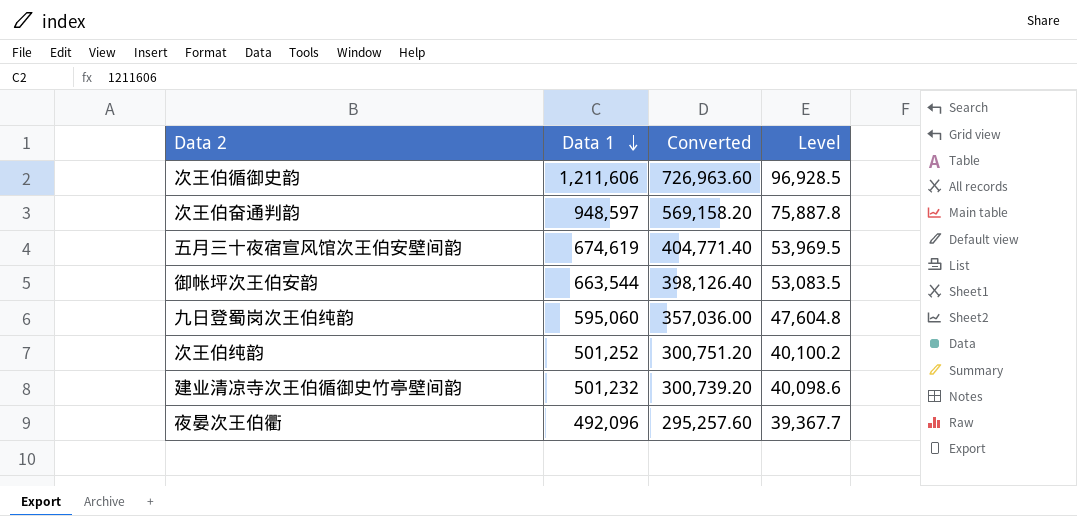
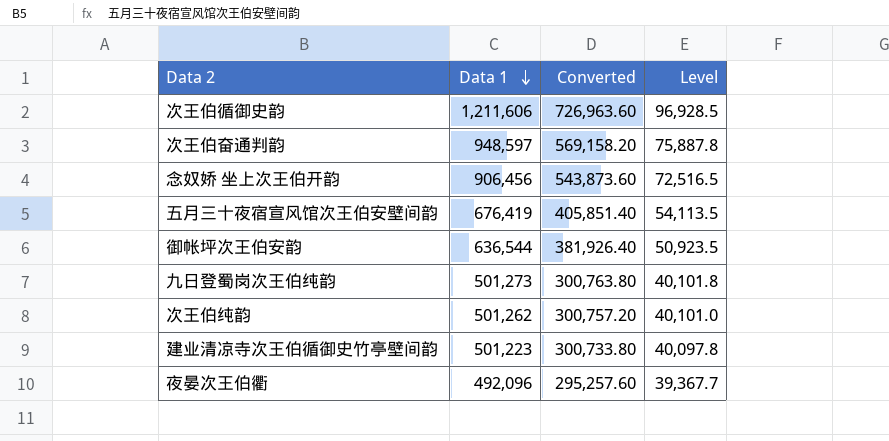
row 念奴娇 坐上次王伯开韵: none -> 906,456 | 543,873.60 | 72,516.5
五月三十夜宿宣风馆次王伯安壁间韵 | Data 1: 674,619 -> 676,419
五月三十夜宿宣风馆次王伯安壁间韵 | Converted: 404,771.40 -> 405,851.40
五月三十夜宿宣风馆次王伯安壁间韵 | Level: 53,969.5 -> 54,113.5
御帐坪次王伯安韵 | Data 1: 663,544 -> 636,544
御帐坪次王伯安韵 | Converted: 398,126.40 -> 381,926.40
御帐坪次王伯安韵 | Level: 53,083.5 -> 50,923.5
九日登蜀岗次王伯纯韵 | Data 1: 595,060 -> 501,273
九日登蜀岗次王伯纯韵 | Converted: 357,036.00 -> 300,763.80
九日登蜀岗次王伯纯韵 | Level: 47,604.8 -> 40,101.8
次王伯纯韵 | Data 1: 501,252 -> 501,262
次王伯纯韵 | Converted: 300,751.20 -> 300,757.20
次王伯纯韵 | Level: 40,100.2 -> 40,101.0
建业清凉寺次王伯循御史竹亭壁间韵 | Data 1: 501,232 -> 501,223
建业清凉寺次王伯循御史竹亭壁间韵 | Converted: 300,739.20 -> 300,733.80
建业清凉寺次王伯循御史竹亭壁间韵 | Level: 40,098.6 -> 40,097.8

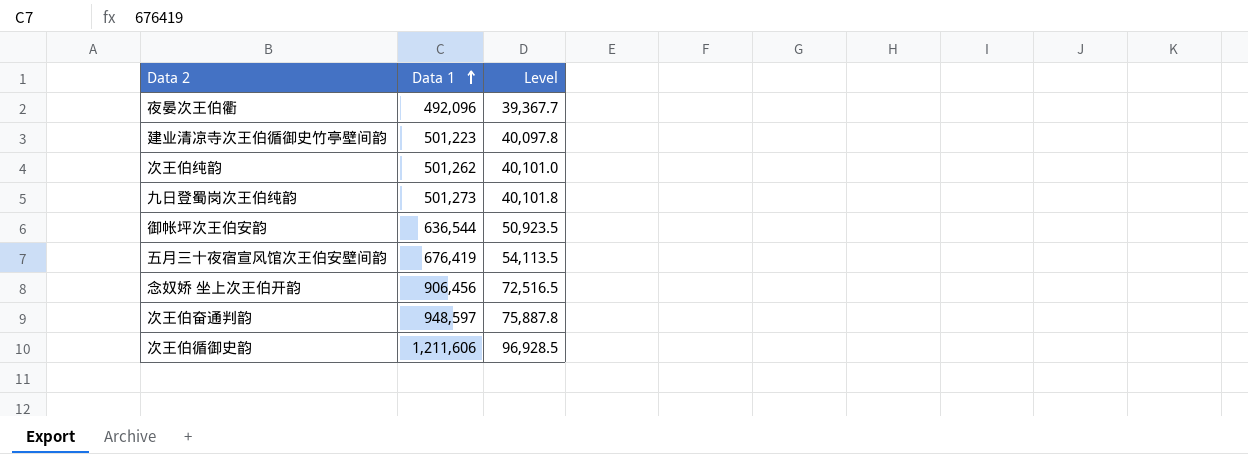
row order: Data 1 descending -> Data 1 ascending
column Converted | formula: [Data 1] * 0.6 -> none

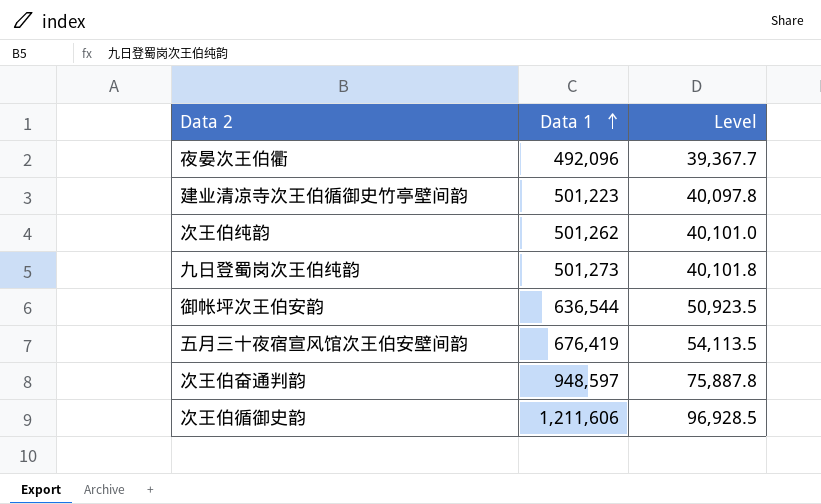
row 念奴娇 坐上次王伯开韵: 906,456 | 72,516.5 -> none

